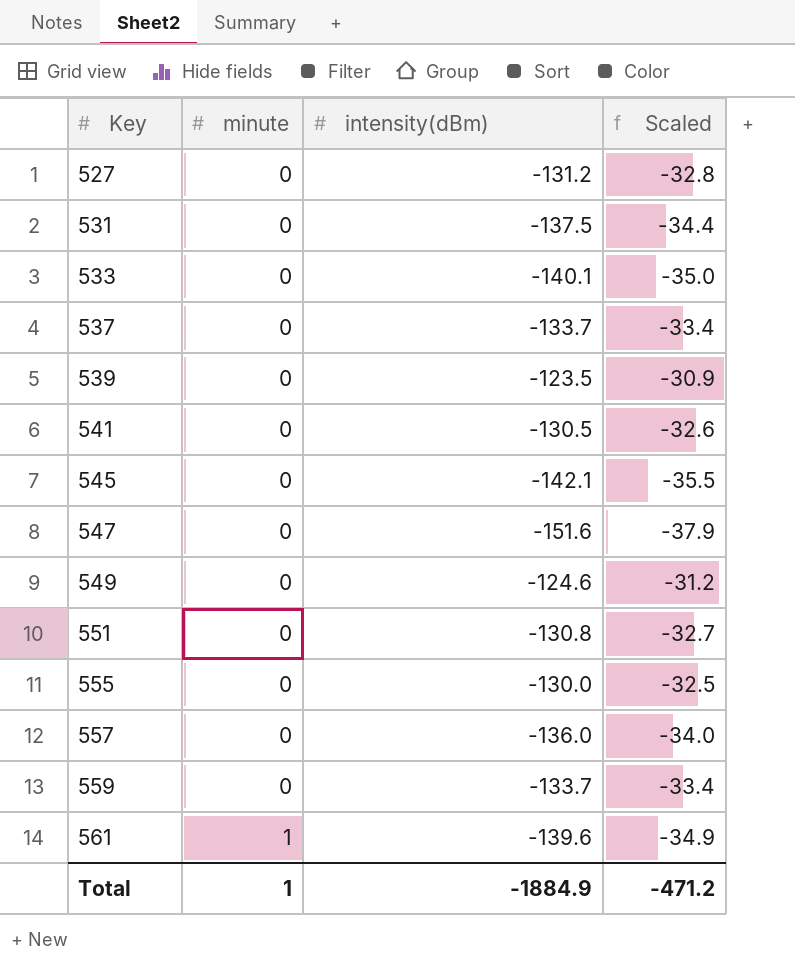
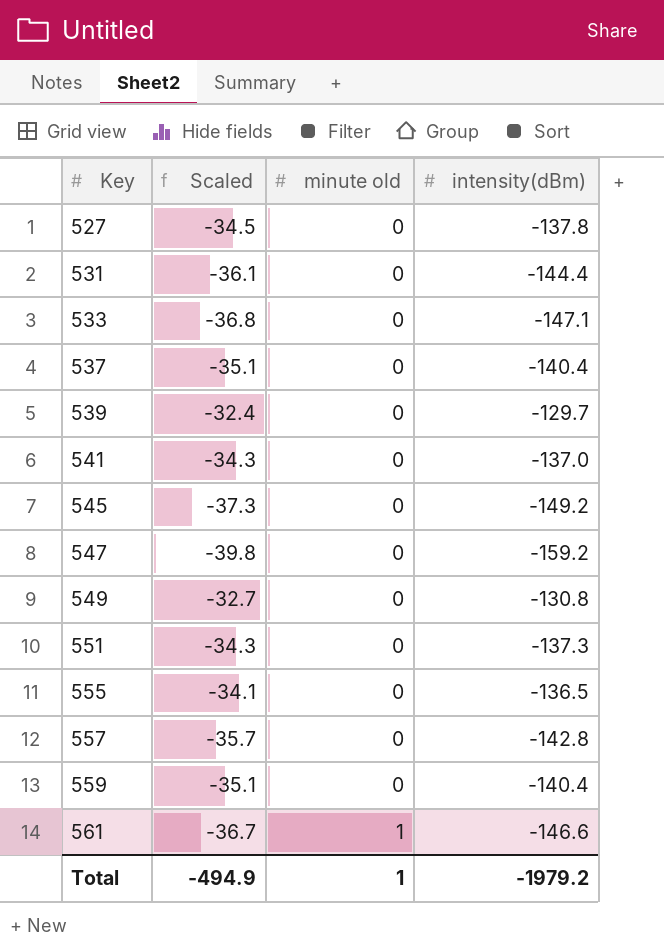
column Scaled | position: 4 -> 2
column name: minute -> minute old
527 | Scaled: -32.8 -> -34.5
527 | intensity(dBm): -131.2 -> -137.8
531 | Scaled: -34.4 -> -36.1
531 | intensity(dBm): -137.5 -> -144.4
533 | Scaled: -35.0 -> -36.8
533 | intensity(dBm): -140.1 -> -147.1
537 | Scaled: -33.4 -> -35.1
537 | intensity(dBm): -133.7 -> -140.4
539 | Scaled: -30.9 -> -32.4
539 | intensity(dBm): -123.5 -> -129.7
541 | Scaled: -32.6 -> -34.3
541 | intensity(dBm): -130.5 -> -137.0
545 | Scaled: -35.5 -> -37.3
545 | intensity(dBm): -142.1 -> -149.2
547 | Scaled: -37.9 -> -39.8
547 | intensity(dBm): -151.6 -> -159.2
549 | Scaled: -31.2 -> -32.7
549 | intensity(dBm): -124.6 -> -130.8
551 | Scaled: -32.7 -> -34.3
551 | intensity(dBm): -130.8 -> -137.3
555 | Scaled: -32.5 -> -34.1
555 | intensity(dBm): -130.0 -> -136.5
557 | Scaled: -34.0 -> -35.7
557 | intensity(dBm): -136.0 -> -142.8
559 | Scaled: -33.4 -> -35.1
559 | intensity(dBm): -133.7 -> -140.4
561 | Scaled: -34.9 -> -36.7
561 | intensity(dBm): -139.6 -> -146.6
Total | Scaled: -471.2 -> -494.9
Total | intensity(dBm): -1884.9 -> -1979.2

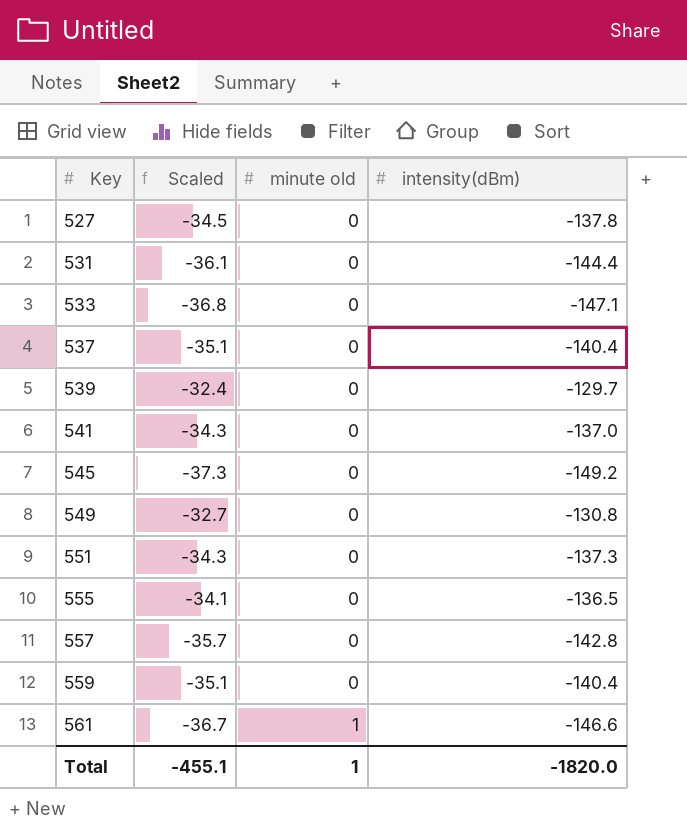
row 547: -39.8 | 0 | -159.2 -> none
Total | Scaled: -494.9 -> -455.1
Total | intensity(dBm): -1979.2 -> -1820.0

